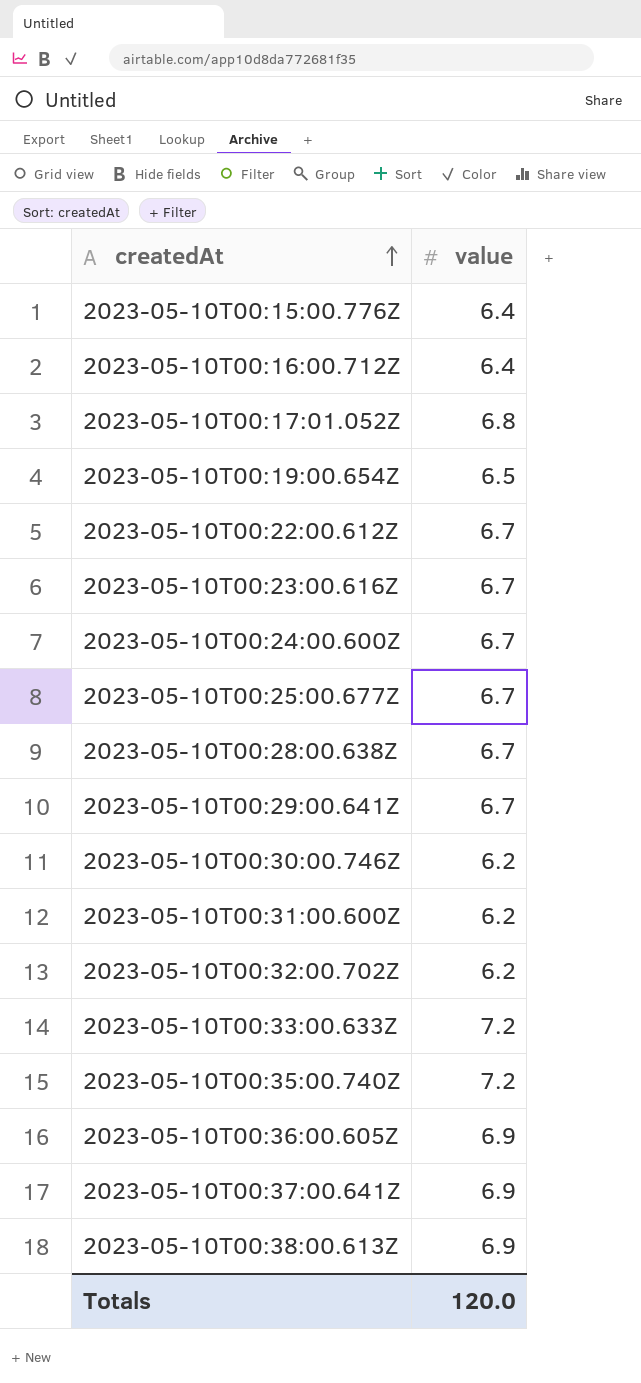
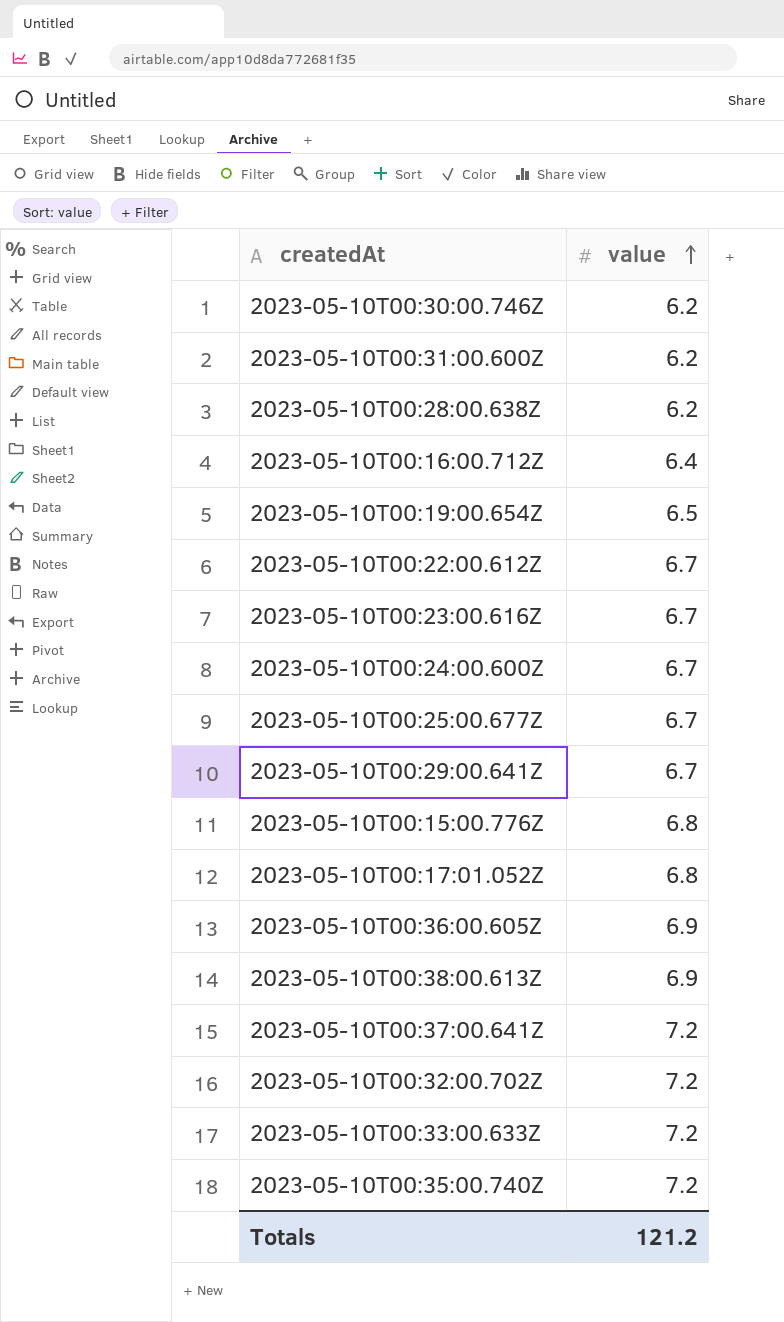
row order: createdAt ascending -> value ascending
2023-05-10T00:28:00.638Z | value: 6.7 -> 6.2
2023-05-10T00:15:00.776Z | value: 6.4 -> 6.8
2023-05-10T00:37:00.641Z | value: 6.9 -> 7.2
2023-05-10T00:32:00.702Z | value: 6.2 -> 7.2
Totals | value: 120.0 -> 121.2

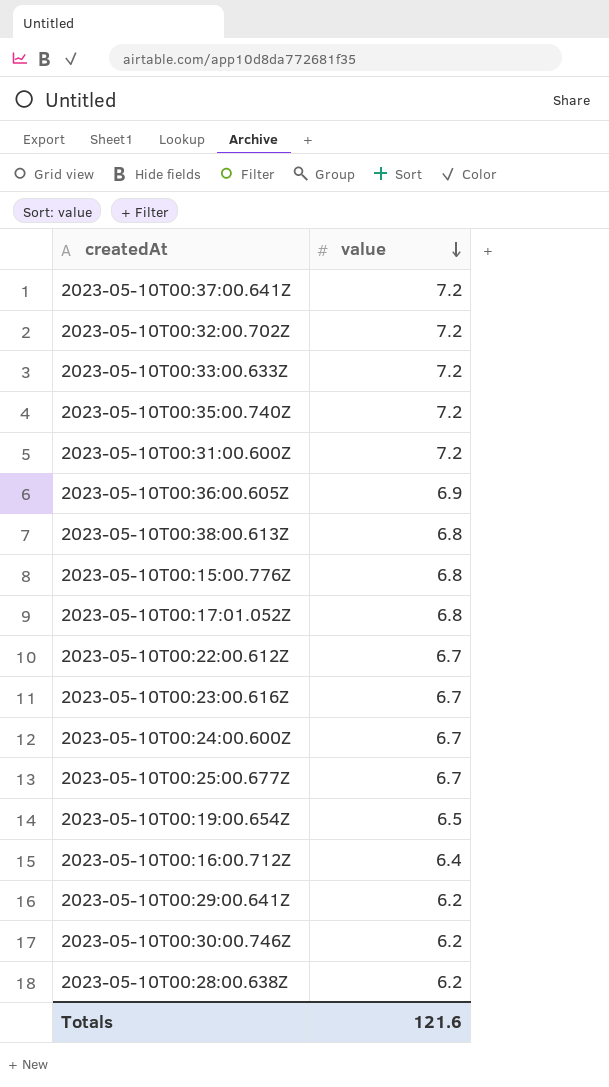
row order: value ascending -> value descending
2023-05-10T00:31:00.600Z | value: 6.2 -> 7.2
2023-05-10T00:38:00.613Z | value: 6.9 -> 6.8
2023-05-10T00:29:00.641Z | value: 6.7 -> 6.2
Totals | value: 121.2 -> 121.6

